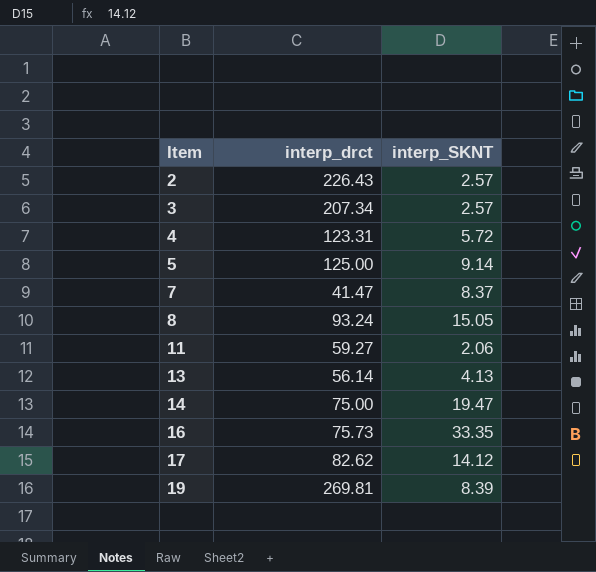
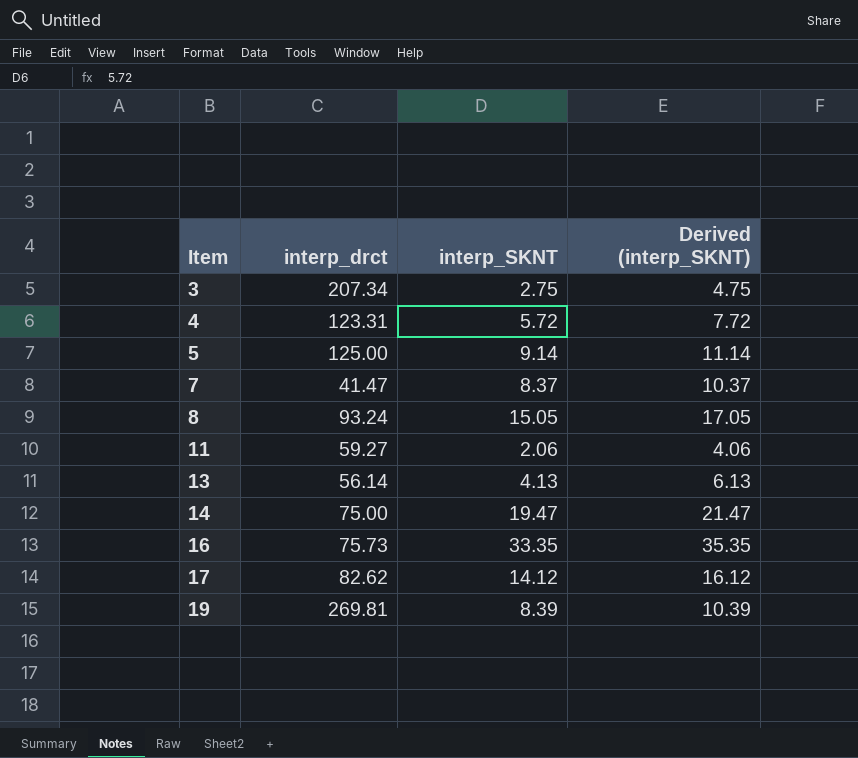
column Derived (interp_SKNT) | formula: none -> [interp_SKNT] + 2
row 2: 226.43 | 2.57 -> none
3 | interp_SKNT: 2.57 -> 2.75

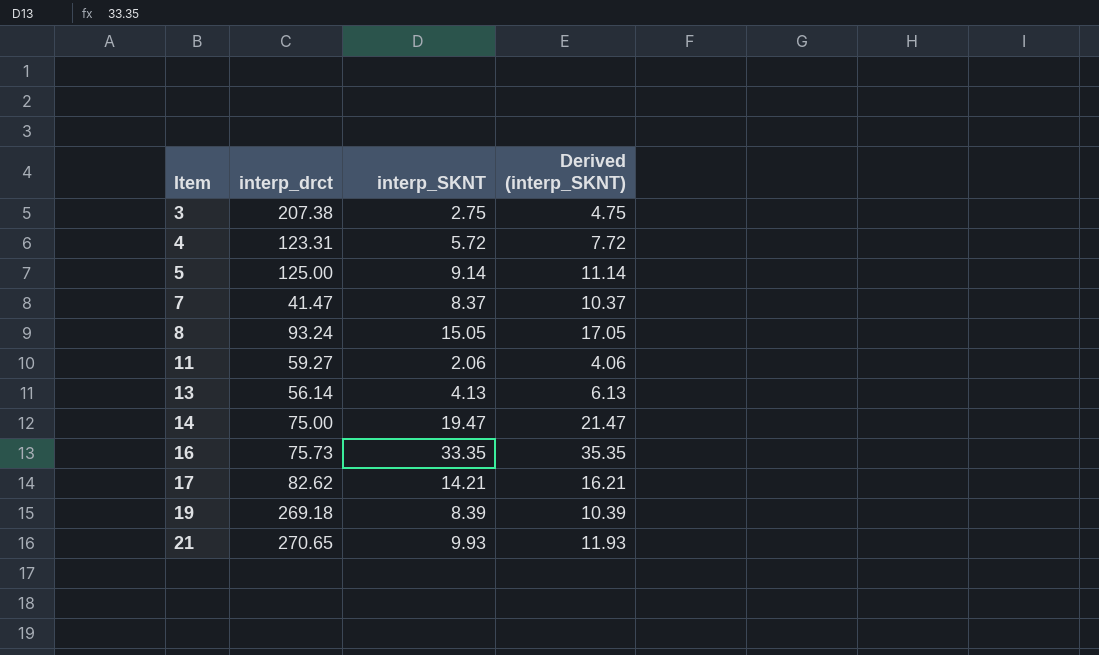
3 | interp_drct: 207.34 -> 207.38
17 | interp_SKNT: 14.12 -> 14.21
17 | Derived (interp_SKNT): 16.12 -> 16.21
19 | interp_drct: 269.81 -> 269.18
row 21: none -> 270.65 | 9.93 | 11.93

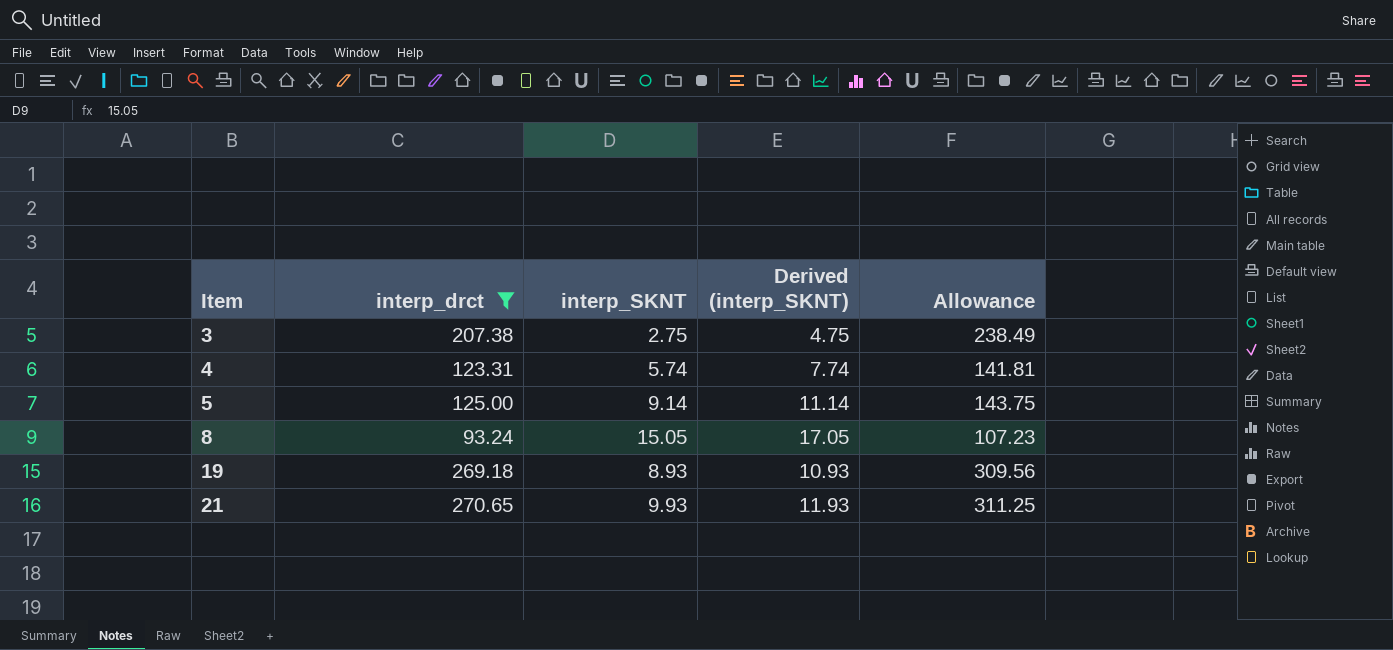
filter: none -> interp_drct >= 93.24
column Allowance | formula: none -> [interp_drct] * 1.15
4 | interp_SKNT: 5.72 -> 5.74
4 | Derived (interp_SKNT): 7.72 -> 7.74
19 | interp_SKNT: 8.39 -> 8.93
19 | Derived (interp_SKNT): 10.39 -> 10.93

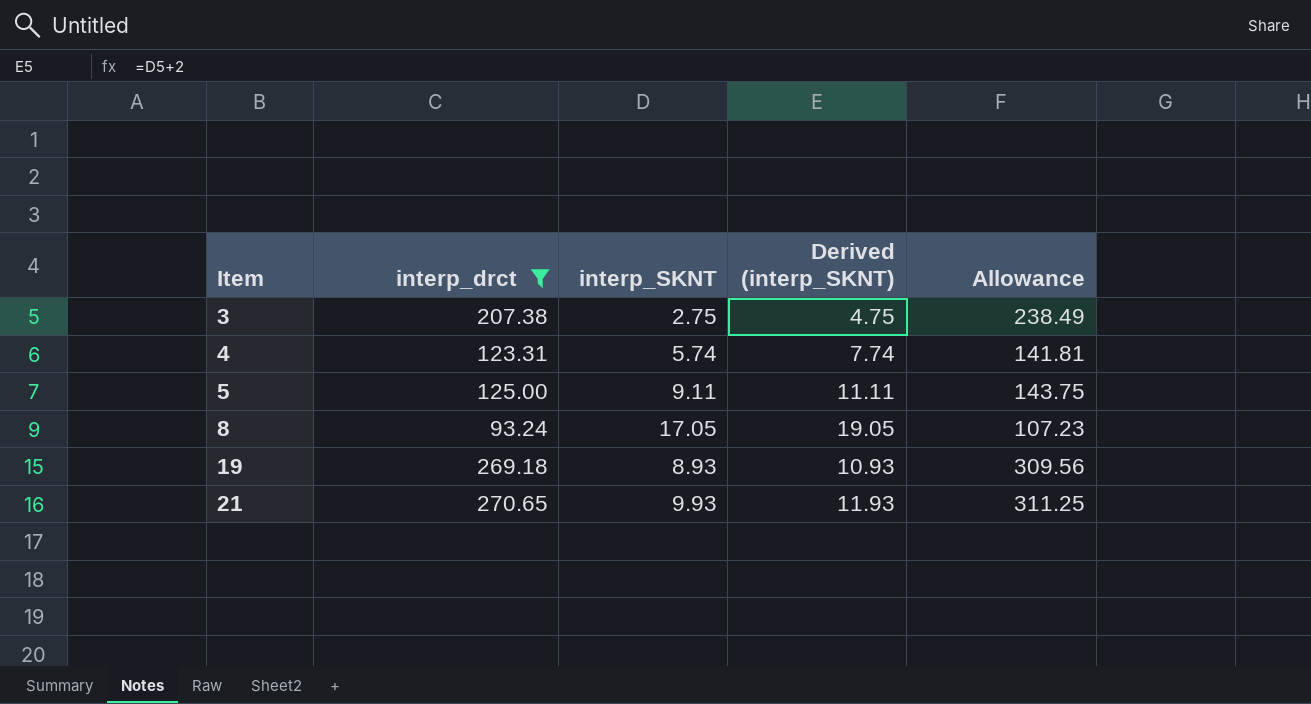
5 | interp_SKNT: 9.14 -> 9.11
5 | Derived (interp_SKNT): 11.14 -> 11.11
8 | interp_SKNT: 15.05 -> 17.05
8 | Derived (interp_SKNT): 17.05 -> 19.05

